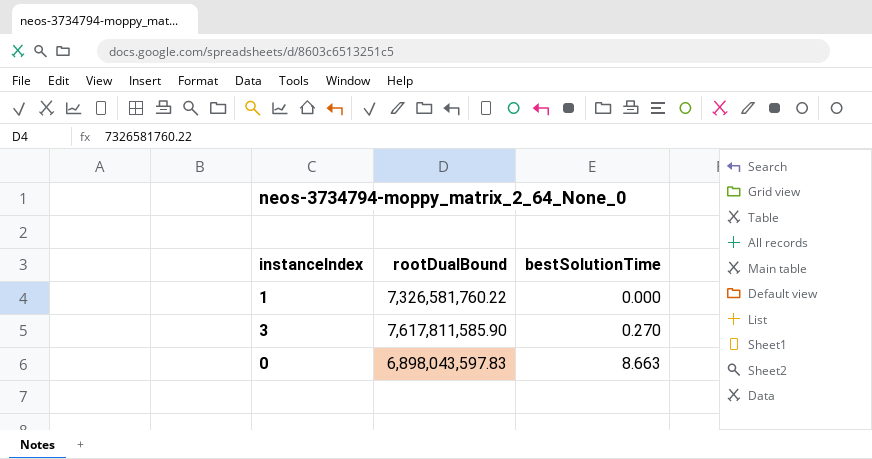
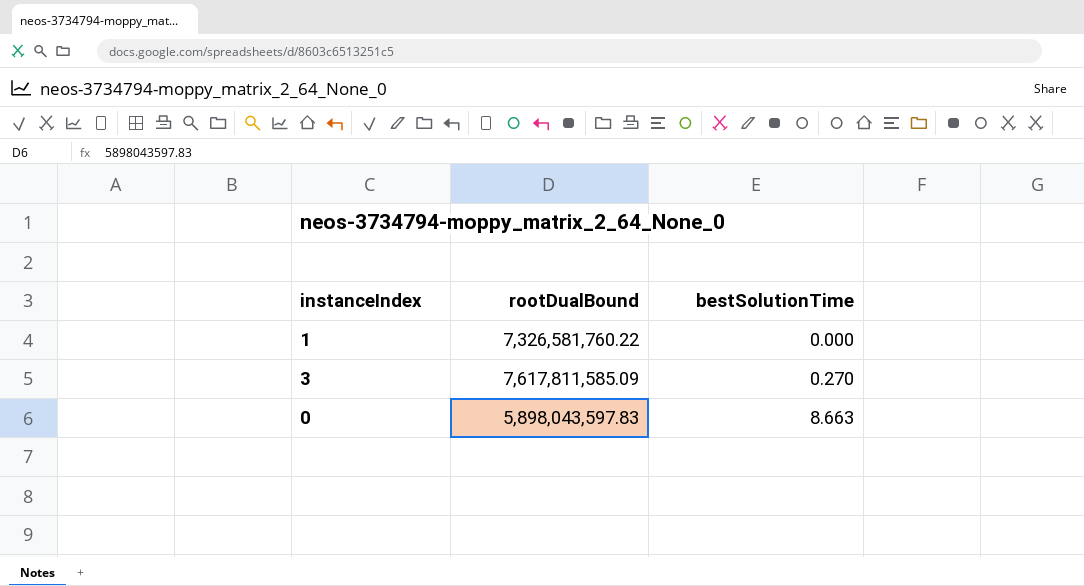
3 | rootDualBound: 7,617,811,585.90 -> 7,617,811,585.09
0 | rootDualBound: 6,898,043,597.83 -> 5,898,043,597.83

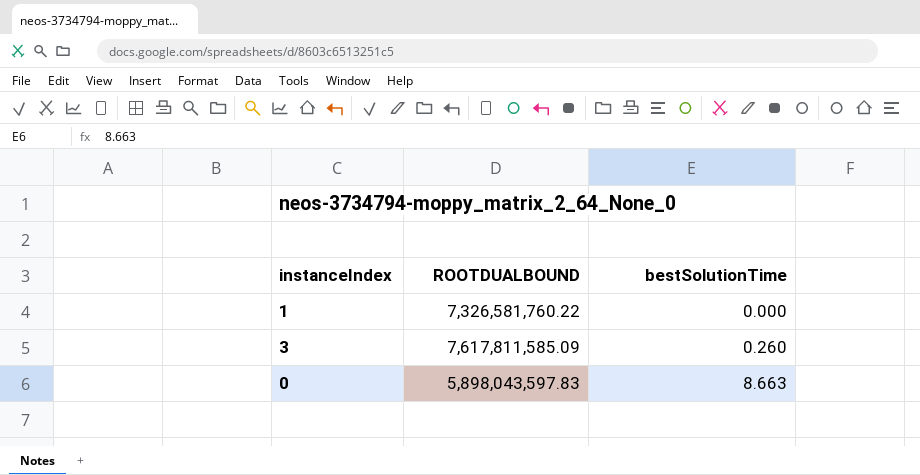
column name: rootDualBound -> ROOTDUALBOUND
3 | bestSolutionTime: 0.270 -> 0.260

